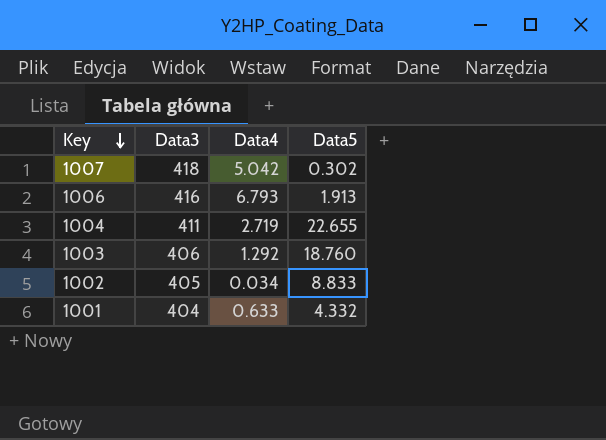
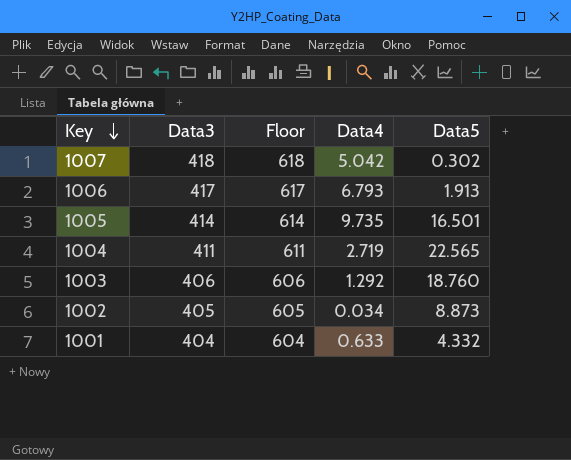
column Floor | formula: none -> [Data3] + 200
1006 | Data3: 416 -> 417
row 1005: none -> 414 | 614 | 9.735 | 16.501
1004 | Data5: 22.655 -> 22.565
1002 | Data5: 8.833 -> 8.873

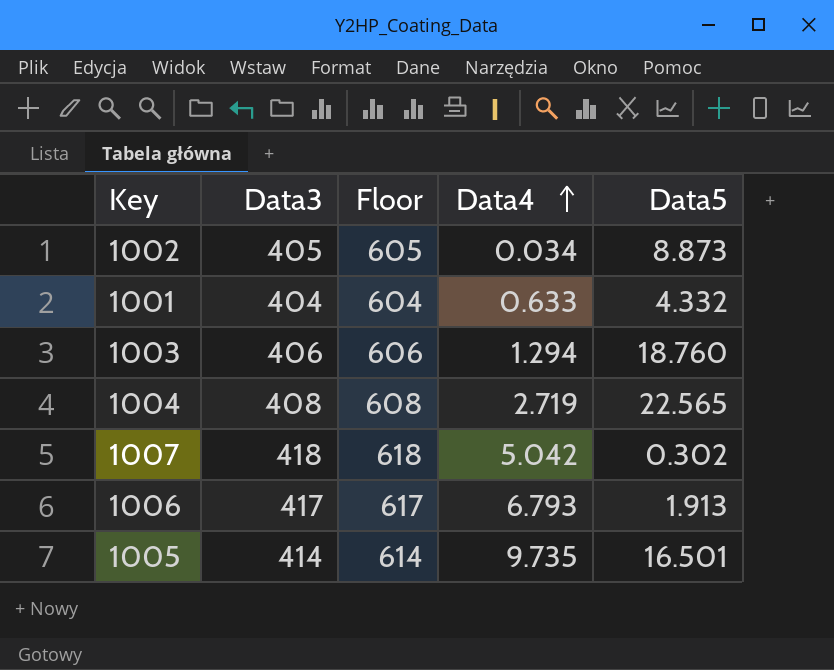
row order: Key descending -> Data4 ascending
1003 | Data4: 1.292 -> 1.294
1004 | Data3: 411 -> 408
1004 | Floor: 611 -> 608

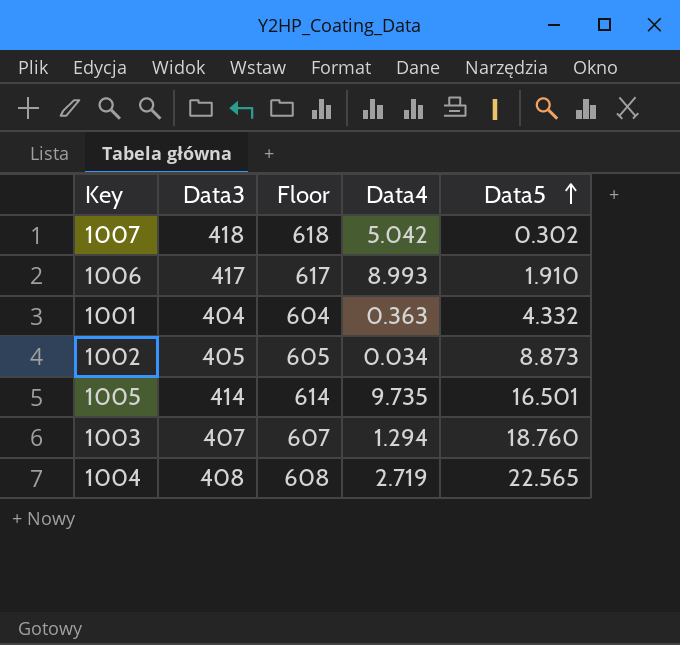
row order: Data4 ascending -> Data5 ascending
1006 | Data4: 6.793 -> 8.993
1006 | Data5: 1.913 -> 1.910
1001 | Data4: 0.633 -> 0.363
1003 | Data3: 406 -> 407
1003 | Floor: 606 -> 607

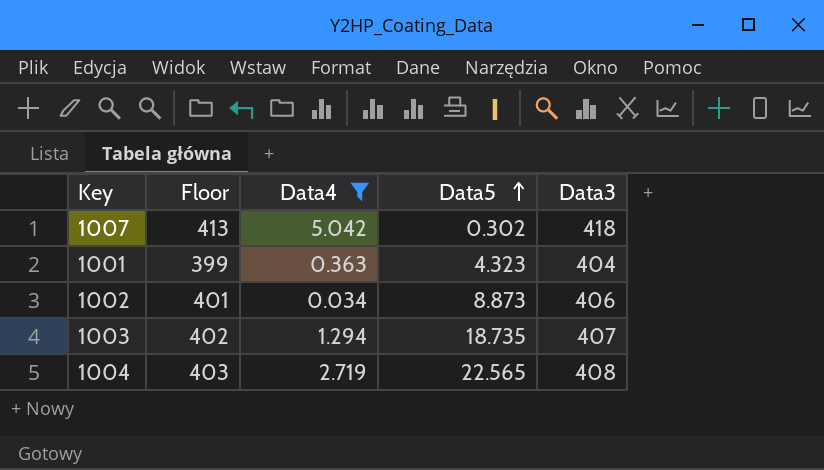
filter: none -> Data4 <= 5.042
column Floor | formula: [Data3] + 200 -> [Data3] - 5
column Data3 | position: 2 -> 5
1001 | Data5: 4.332 -> 4.323
1002 | Data3: 405 -> 406
1003 | Data5: 18.760 -> 18.735

